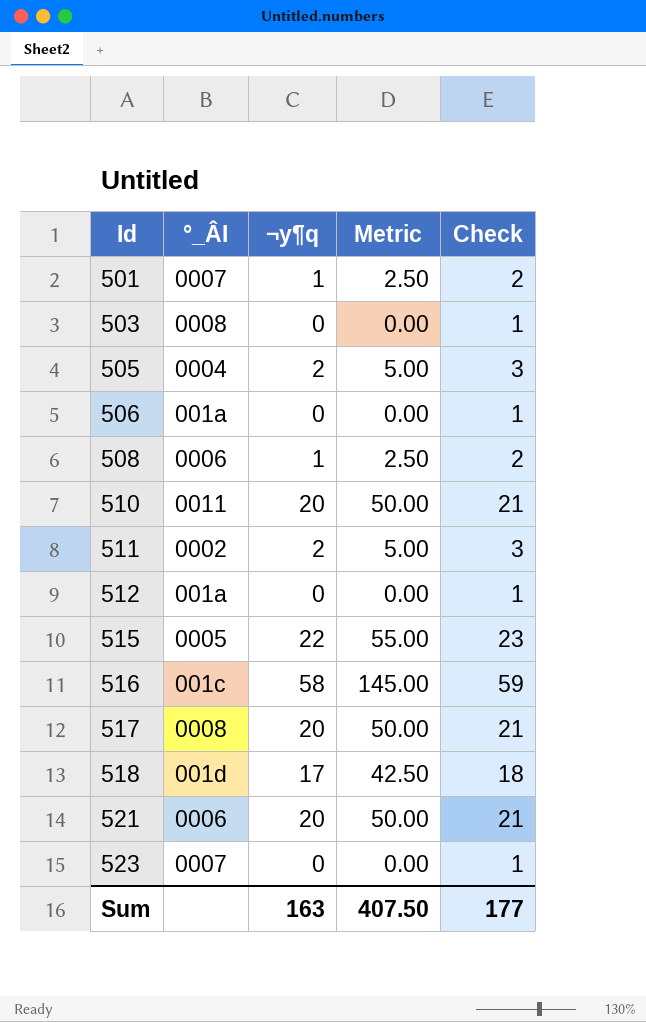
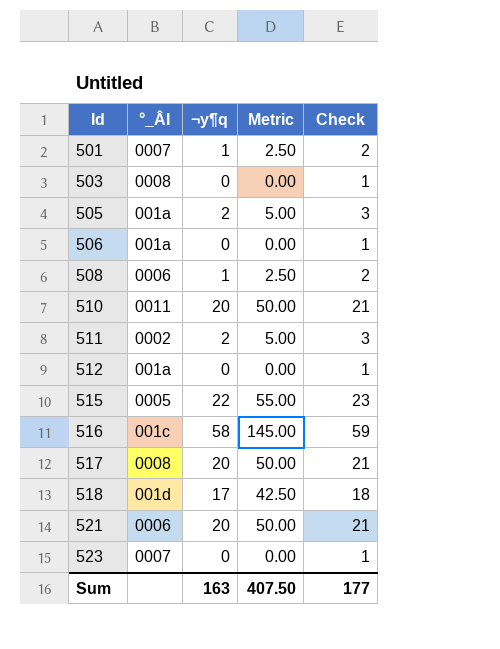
505 | °_ÂI: 0004 -> 001a

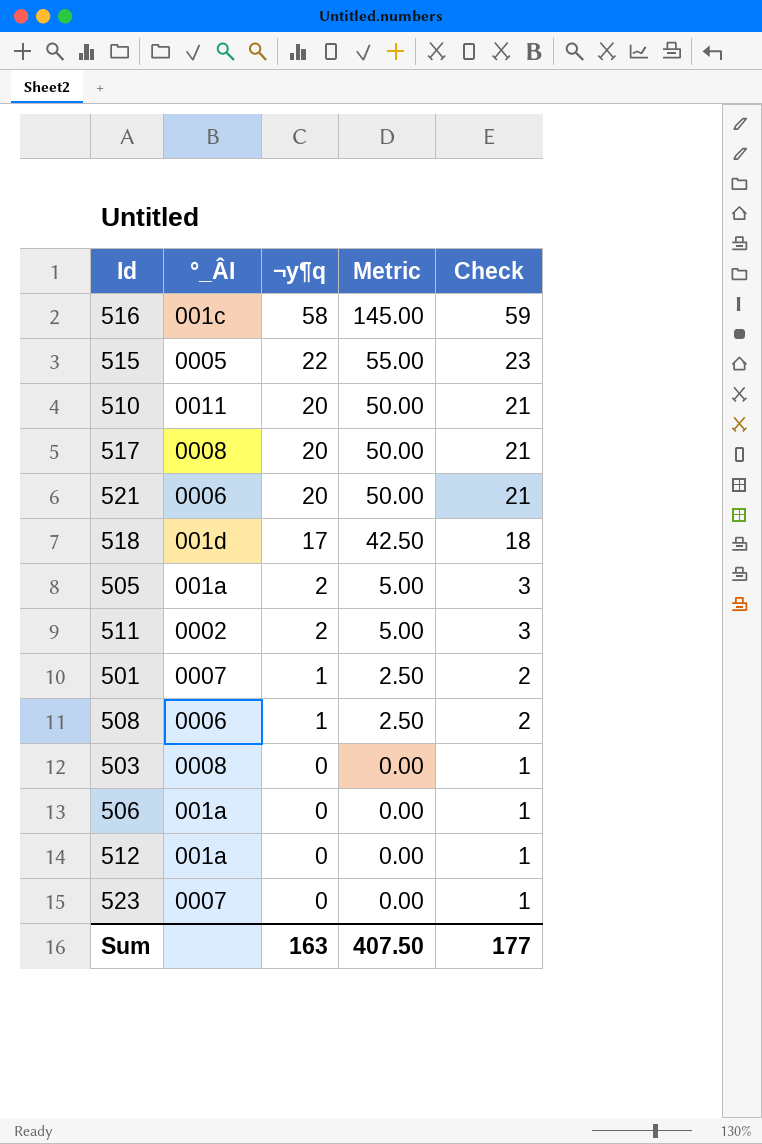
row order: Id ascending -> ¬y¶q descending

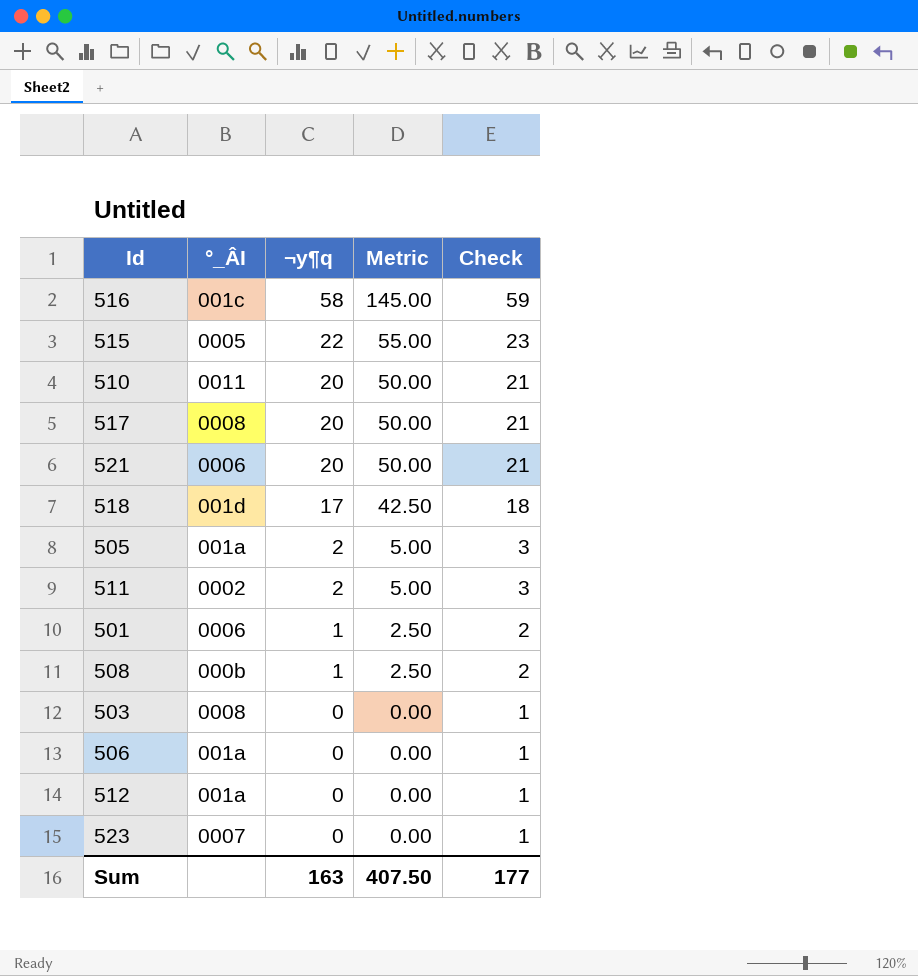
501 | °_ÂI: 0007 -> 0006
508 | °_ÂI: 0006 -> 000b

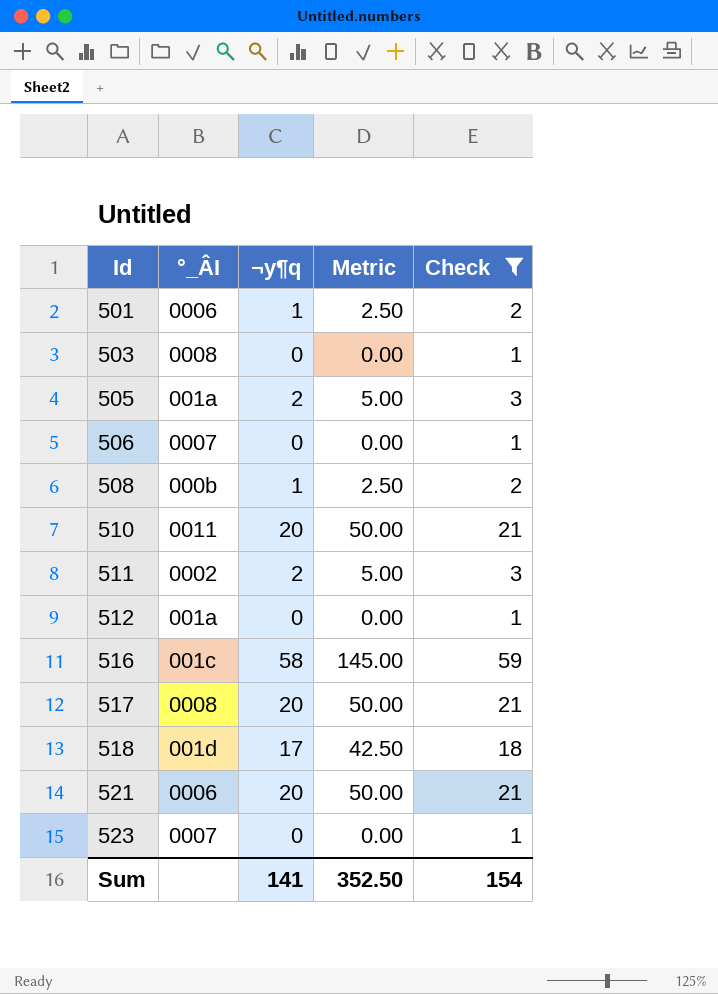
filter: none -> Check != 23
row order: ¬y¶q descending -> Id ascending
506 | °_ÂI: 001a -> 0007
Sum | ¬y¶q: 163 -> 141
Sum | Metric: 407.50 -> 352.50
Sum | Check: 177 -> 154

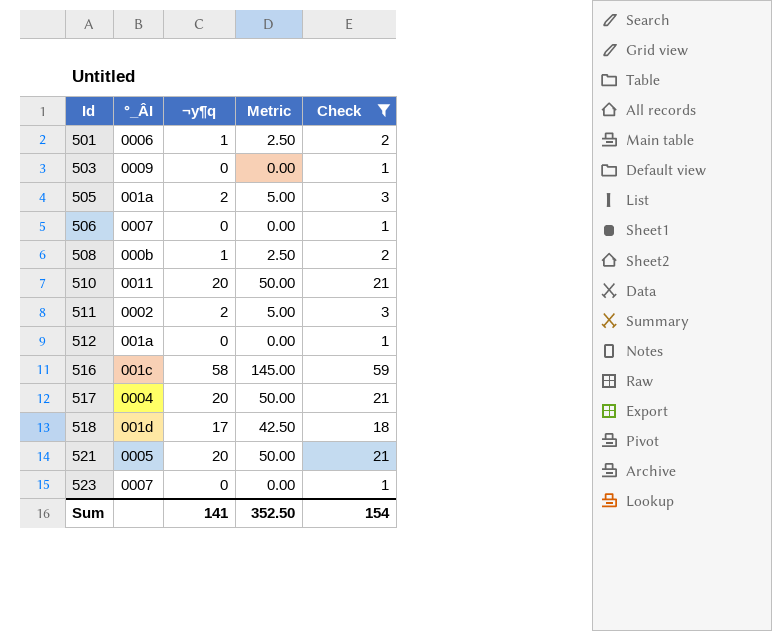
503 | °_ÂI: 0008 -> 0009
517 | °_ÂI: 0008 -> 0004
521 | °_ÂI: 0006 -> 0005

